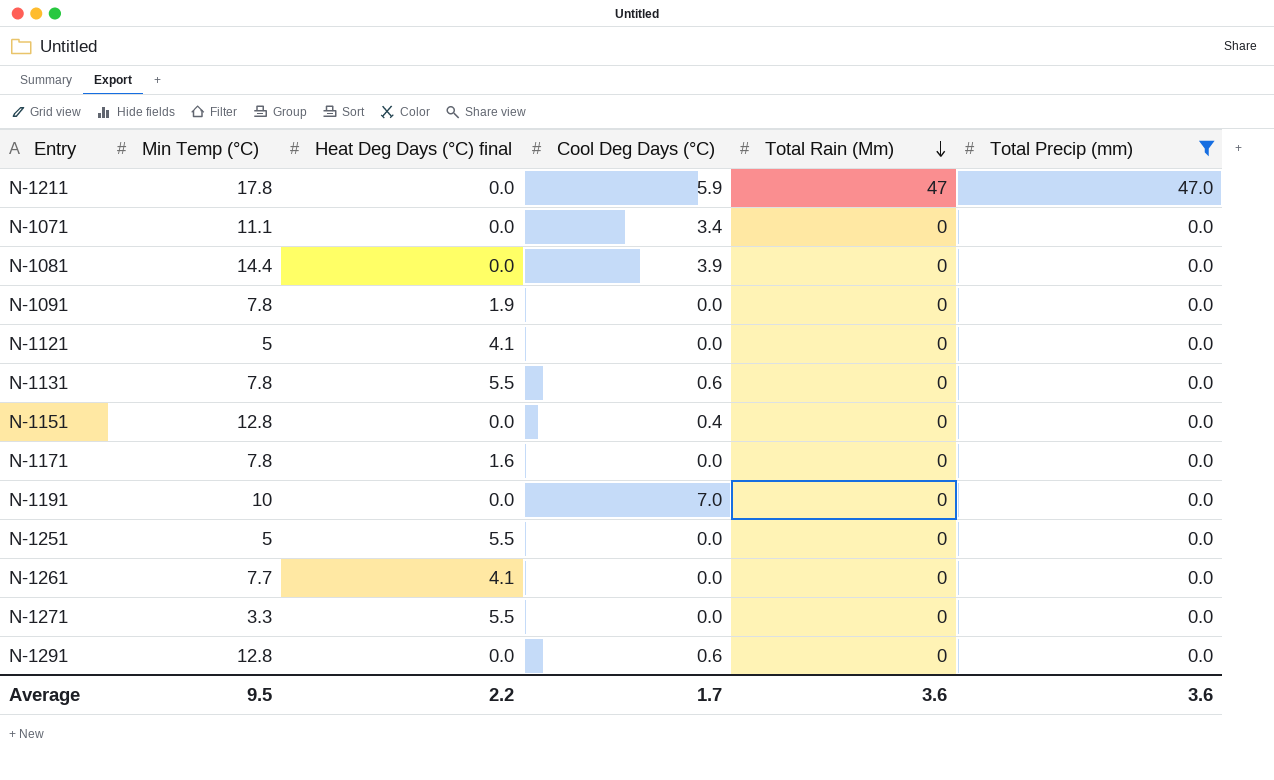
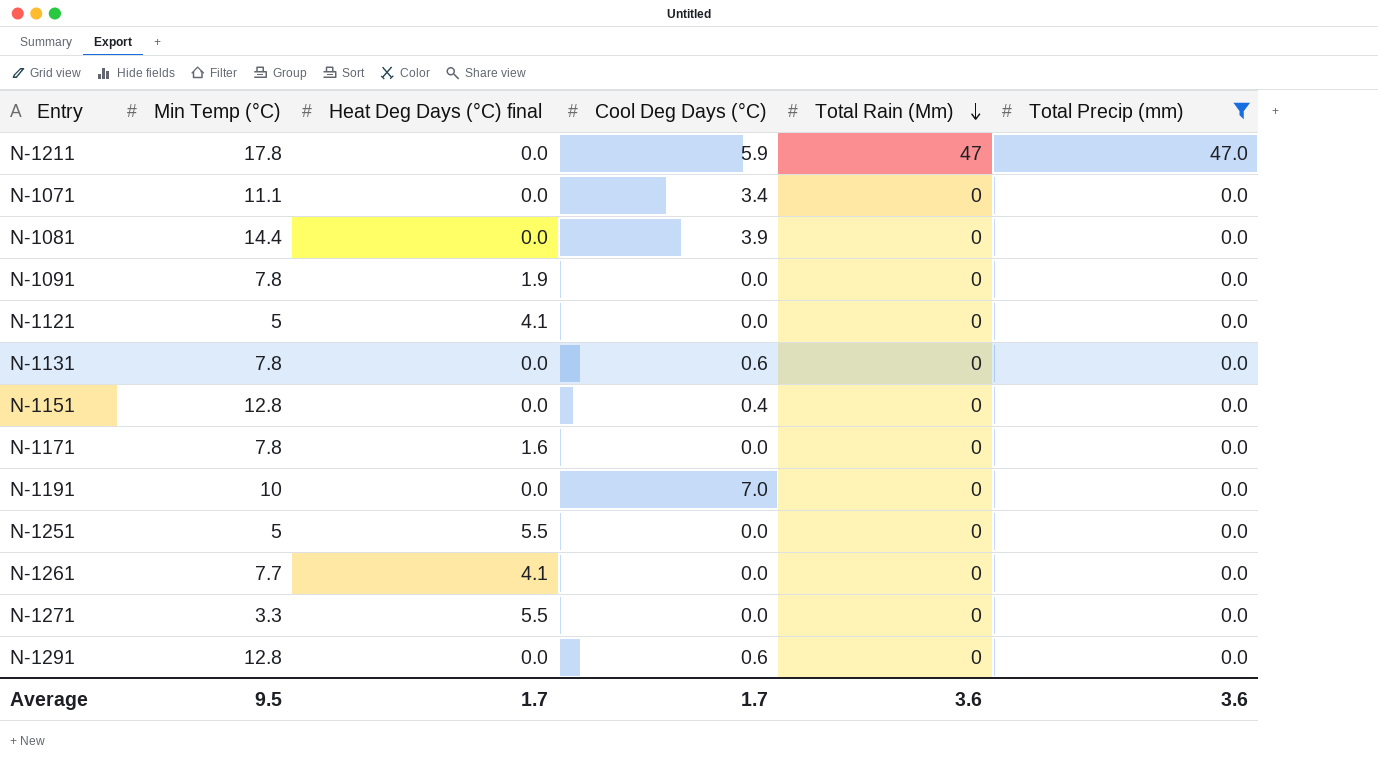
N-1131 | Heat Deg Days (°C) final: 5.5 -> 0.0
Average | Heat Deg Days (°C) final: 2.2 -> 1.7

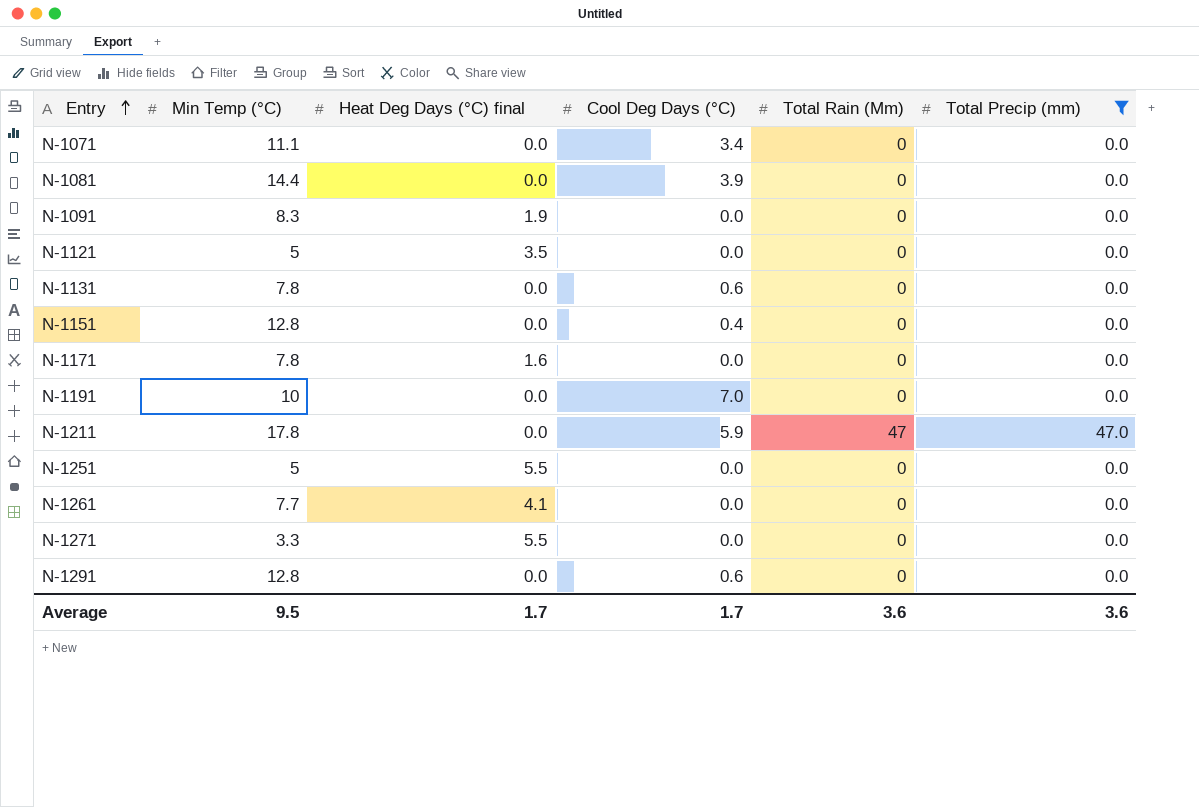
row order: Total Rain (Mm) descending -> Entry ascending
N-1091 | Min Temp (°C): 7.8 -> 8.3
N-1121 | Heat Deg Days (°C) final: 4.1 -> 3.5

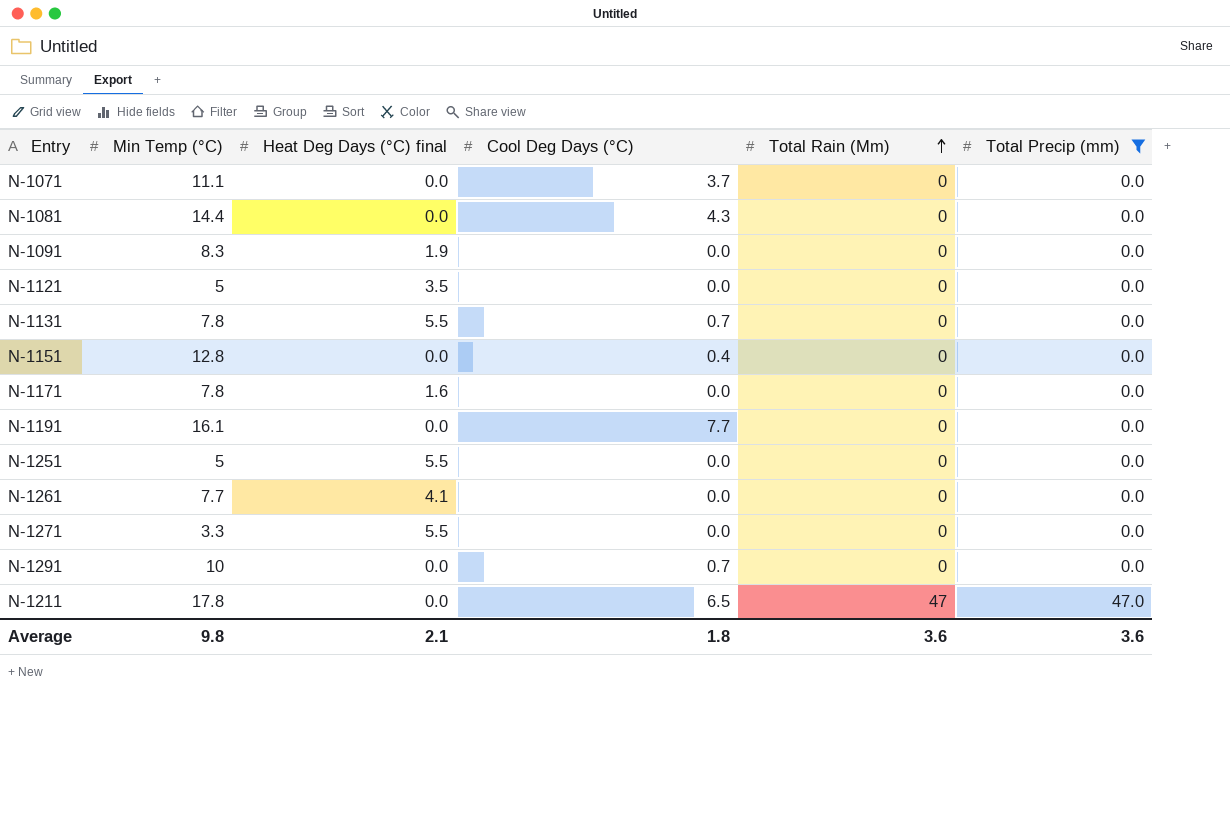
row order: Entry ascending -> Total Rain (Mm) ascending
N-1071 | Cool Deg Days (°C): 3.4 -> 3.7
N-1081 | Cool Deg Days (°C): 3.9 -> 4.3
N-1131 | Heat Deg Days (°C) final: 0.0 -> 5.5
N-1131 | Cool Deg Days (°C): 0.6 -> 0.7
N-1191 | Min Temp (°C): 10 -> 16.1
N-1191 | Cool Deg Days (°C): 7.0 -> 7.7
N-1291 | Min Temp (°C): 12.8 -> 10
N-1291 | Cool Deg Days (°C): 0.6 -> 0.7
N-1211 | Cool Deg Days (°C): 5.9 -> 6.5
Average | Min Temp (°C): 9.5 -> 9.8
Average | Heat Deg Days (°C) final: 1.7 -> 2.1
Average | Cool Deg Days (°C): 1.7 -> 1.8

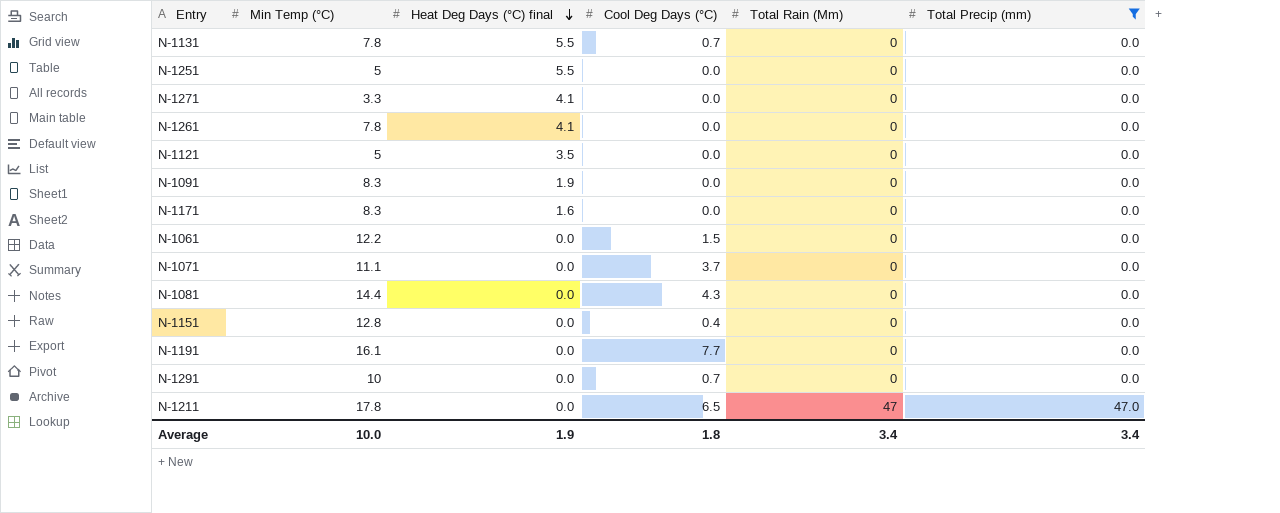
row order: Total Rain (Mm) ascending -> Heat Deg Days (°C) final descending
N-1271 | Heat Deg Days (°C) final: 5.5 -> 4.1
N-1261 | Min Temp (°C): 7.7 -> 7.8
N-1171 | Min Temp (°C): 7.8 -> 8.3
row N-1061: none -> 12.2 | 0.0 | 1.5 | 0 | 0.0
Average | Min Temp (°C): 9.8 -> 10.0
Average | Heat Deg Days (°C) final: 2.1 -> 1.9
Average | Total Rain (Mm): 3.6 -> 3.4
Average | Total Precip (mm): 3.6 -> 3.4

